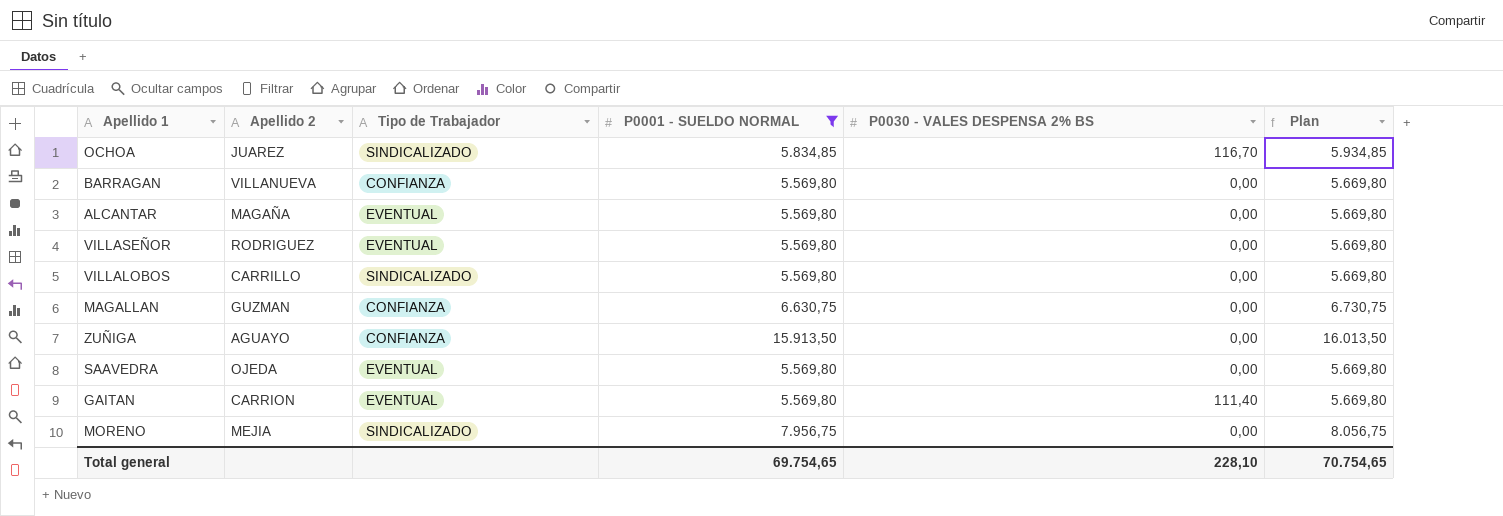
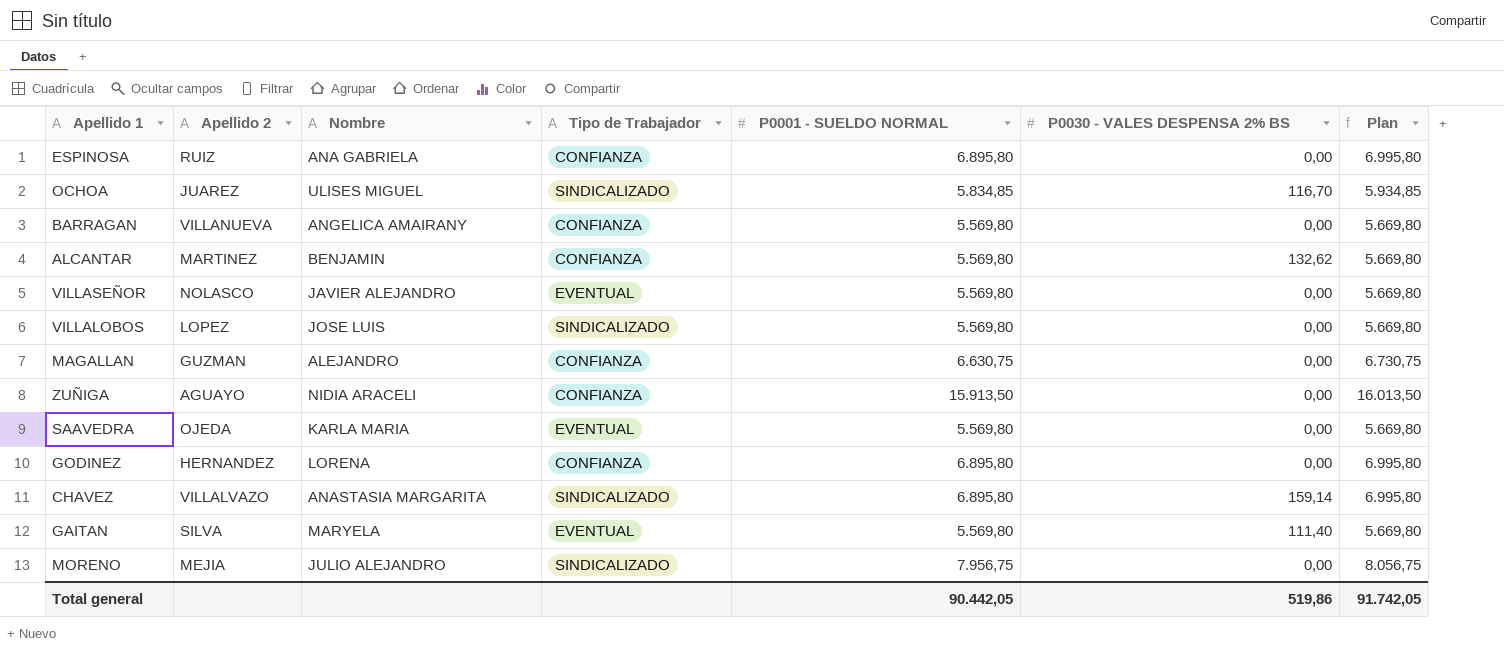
filter: P0001 - SUELDO NORMAL != 6.895,80 -> none
column Nombre | position: none -> 3
ALCANTAR | Apellido 2: MAGAÑA -> MARTINEZ
ALCANTAR | Tipo de Trabajador: EVENTUAL -> CONFIANZA
ALCANTAR | P0030 - VALES DESPENSA 2% BS: 0,00 -> 132,62
VILLASEÑOR | Apellido 2: RODRIGUEZ -> NOLASCO
VILLALOBOS | Apellido 2: CARRILLO -> LOPEZ
GAITAN | Apellido 2: CARRION -> SILVA
Total general | P0001 - SUELDO NORMAL: 69.754,65 -> 90.442,05
Total general | P0030 - VALES DESPENSA 2% BS: 228,10 -> 519,86
Total general | Plan: 70.754,65 -> 91.742,05

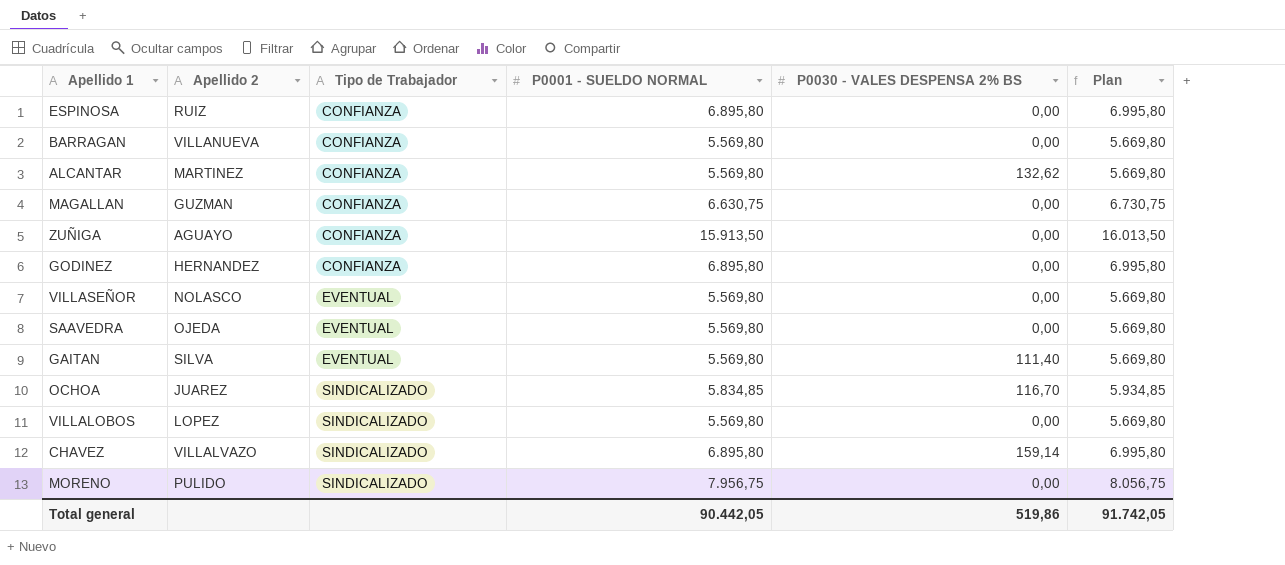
row order: none -> Tipo de Trabajador ascending
column Nombre | position: 3 -> none
MORENO | Apellido 2: MEJIA -> PULIDO

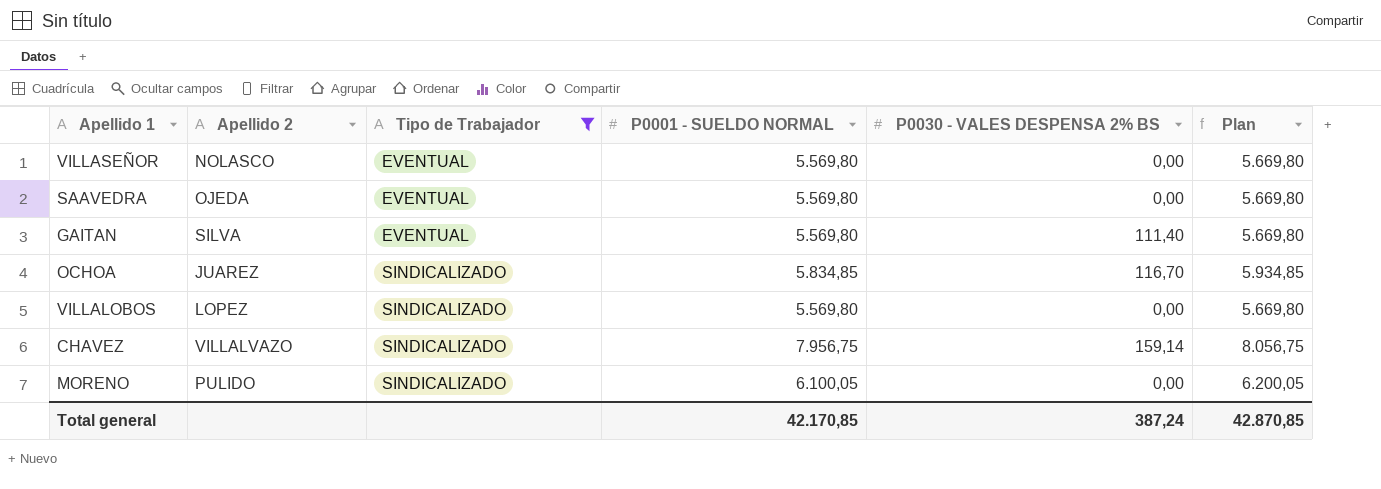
filter: none -> Tipo de Trabajador != CONFIANZA
CHAVEZ | P0001 - SUELDO NORMAL: 6.895,80 -> 7.956,75
CHAVEZ | Plan: 6.995,80 -> 8.056,75
MORENO | P0001 - SUELDO NORMAL: 7.956,75 -> 6.100,05
MORENO | Plan: 8.056,75 -> 6.200,05
Total general | P0001 - SUELDO NORMAL: 90.442,05 -> 42.170,85
Total general | P0030 - VALES DESPENSA 2% BS: 519,86 -> 387,24
Total general | Plan: 91.742,05 -> 42.870,85

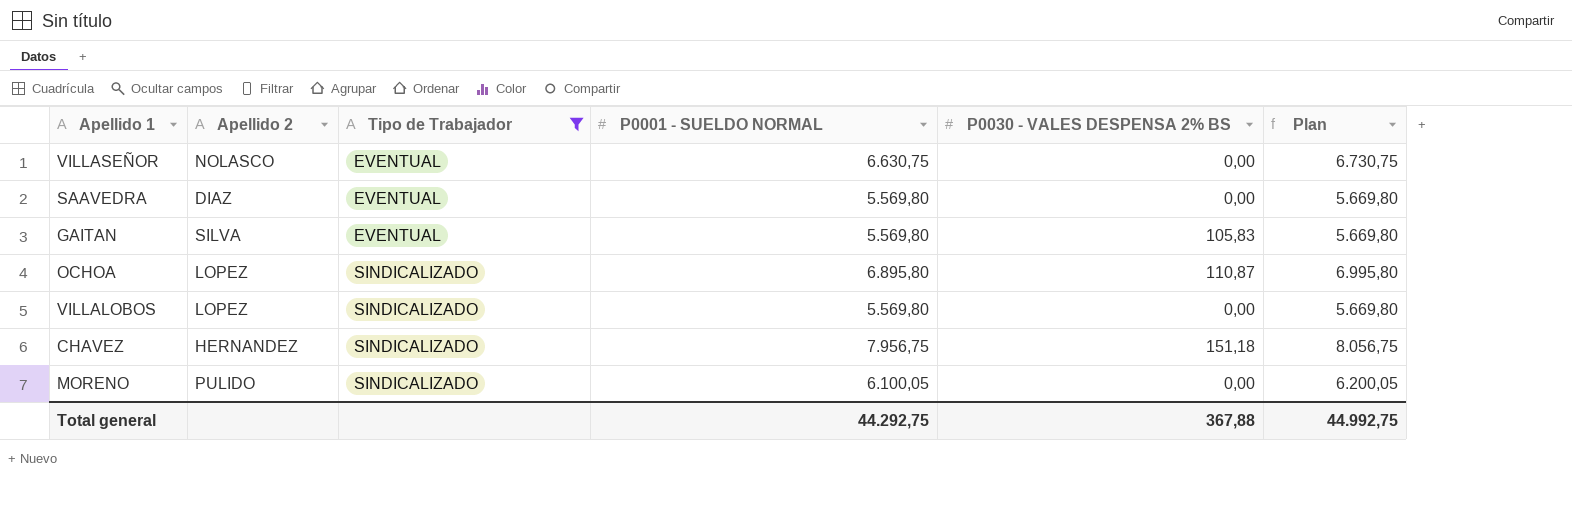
VILLASEÑOR | P0001 - SUELDO NORMAL: 5.569,80 -> 6.630,75
VILLASEÑOR | Plan: 5.669,80 -> 6.730,75
SAAVEDRA | Apellido 2: OJEDA -> DIAZ
GAITAN | P0030 - VALES DESPENSA 2% BS: 111,40 -> 105,83
OCHOA | Apellido 2: JUAREZ -> LOPEZ
OCHOA | P0001 - SUELDO NORMAL: 5.834,85 -> 6.895,80
OCHOA | P0030 - VALES DESPENSA 2% BS: 116,70 -> 110,87
OCHOA | Plan: 5.934,85 -> 6.995,80
CHAVEZ | Apellido 2: VILLALVAZO -> HERNANDEZ
CHAVEZ | P0030 - VALES DESPENSA 2% BS: 159,14 -> 151,18
Total general | P0001 - SUELDO NORMAL: 42.170,85 -> 44.292,75
Total general | P0030 - VALES DESPENSA 2% BS: 387,24 -> 367,88
Total general | Plan: 42.870,85 -> 44.992,75

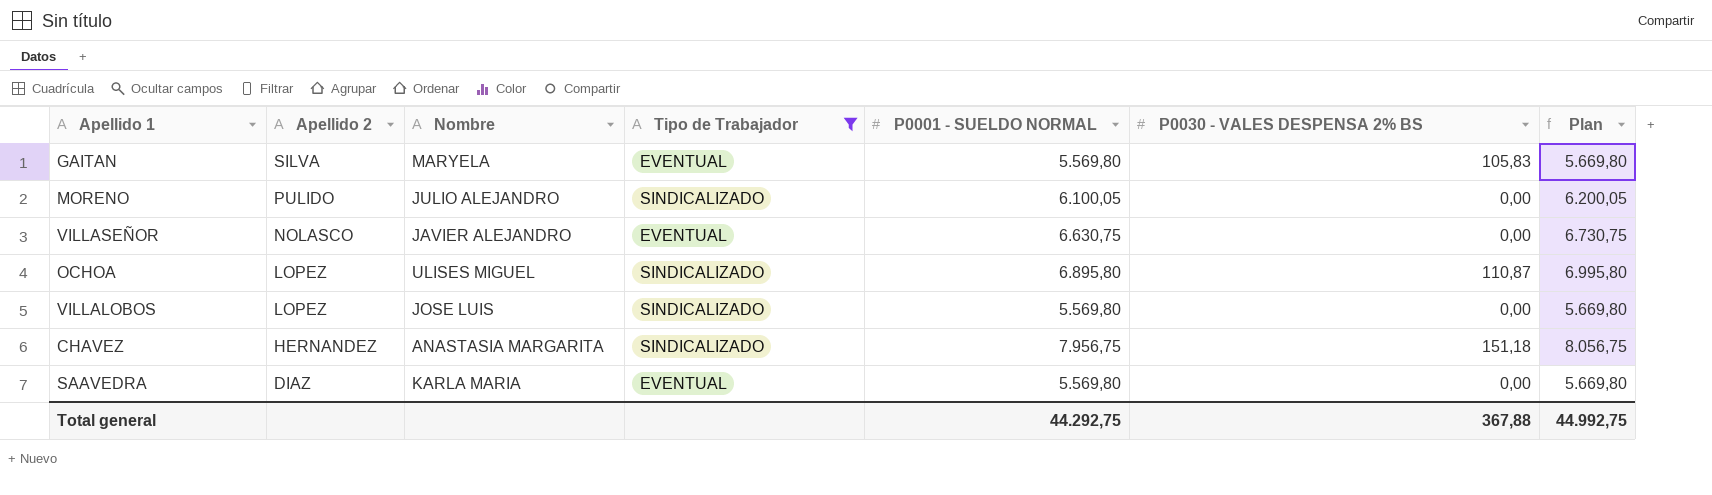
row order: Tipo de Trabajador ascending -> Apellido 2 descending
column Nombre | position: none -> 3

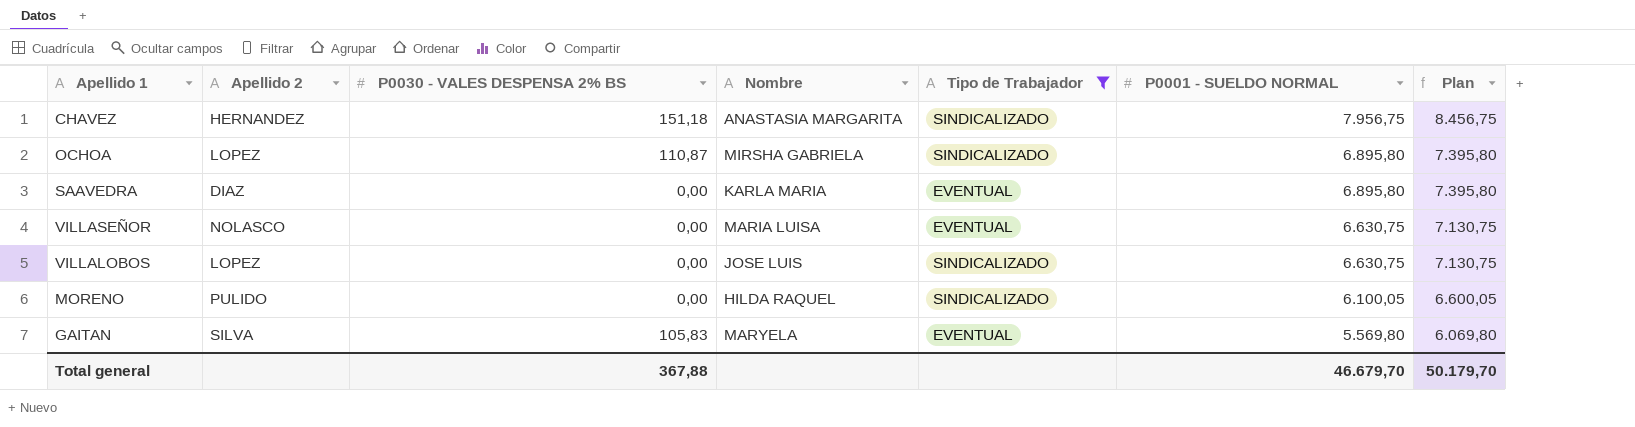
row order: Apellido 2 descending -> P0001 - SUELDO NORMAL descending
column P0030 - VALES DESPENSA 2% BS | position: 6 -> 3
column Plan | formula: [P0001 - SUELDO NORMAL] + 100 -> [P0001 - SUELDO NORMAL] + 500
OCHOA | Nombre: ULISES MIGUEL -> MIRSHA GABRIELA
SAAVEDRA | P0001 - SUELDO NORMAL: 5.569,80 -> 6.895,80
VILLASEÑOR | Nombre: JAVIER ALEJANDRO -> MARIA LUISA
VILLALOBOS | P0001 - SUELDO NORMAL: 5.569,80 -> 6.630,75
MORENO | Nombre: JULIO ALEJANDRO -> HILDA RAQUEL
Total general | P0001 - SUELDO NORMAL: 44.292,75 -> 46.679,70
Total general | Plan: 44.992,75 -> 50.179,70

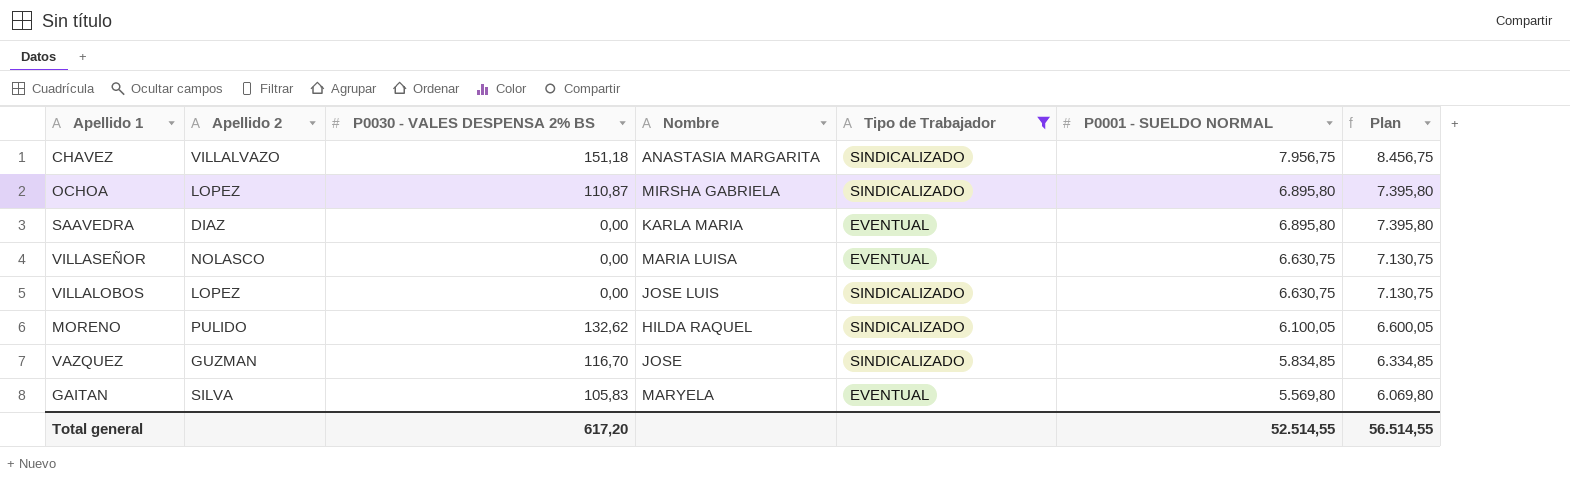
CHAVEZ | Apellido 2: HERNANDEZ -> VILLALVAZO
MORENO | P0030 - VALES DESPENSA 2% BS: 0,00 -> 132,62
row VAZQUEZ: none -> GUZMAN | 116,70 | JOSE | SINDICALIZADO | 5.834,85 | 6.334,85
Total general | P0030 - VALES DESPENSA 2% BS: 367,88 -> 617,20
Total general | P0001 - SUELDO NORMAL: 46.679,70 -> 52.514,55
Total general | Plan: 50.179,70 -> 56.514,55

